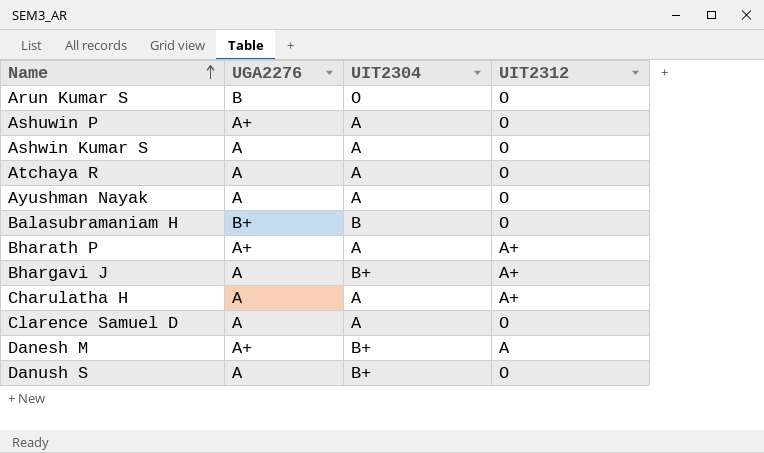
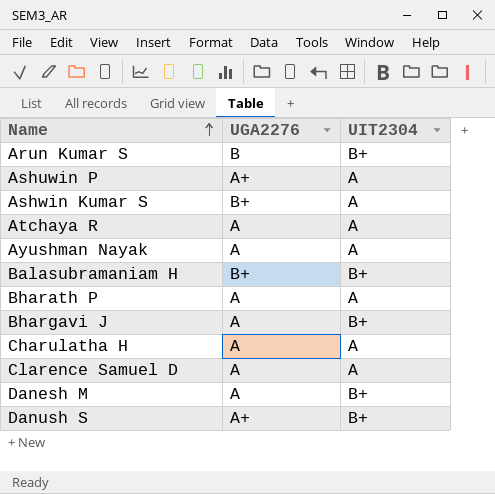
column UIT2312 | position: 4 -> none
Arun Kumar S | UIT2304: O -> B+
Ashwin Kumar S | UGA2276: A -> B+
Balasubramaniam H | UIT2304: B -> B+
Bharath P | UGA2276: A+ -> A
Danesh M | UGA2276: A+ -> A
Danush S | UGA2276: A -> A+

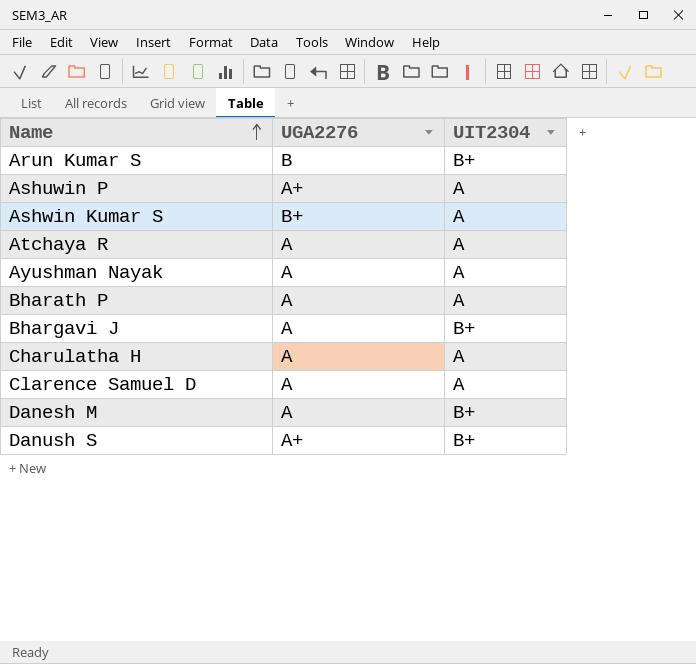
row Balasubramaniam H: B+ | B+ -> none

